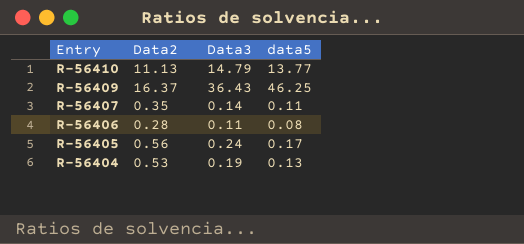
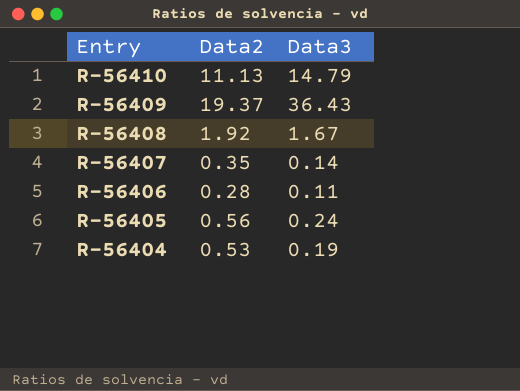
column data5 | position: 4 -> none
R-56409 | Data2: 16.37 -> 19.37
row R-56408: none -> 1.92 | 1.67

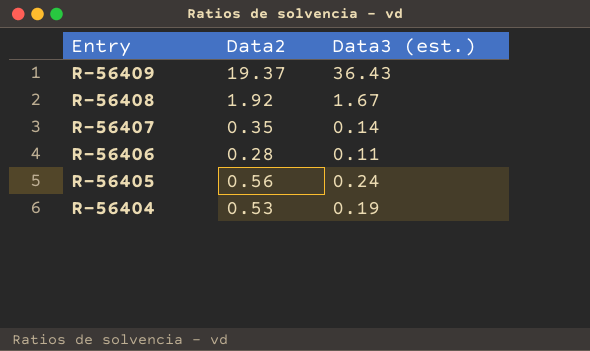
column name: Data3 -> Data3 (est.)
row R-56410: 11.13 | 14.79 -> none

